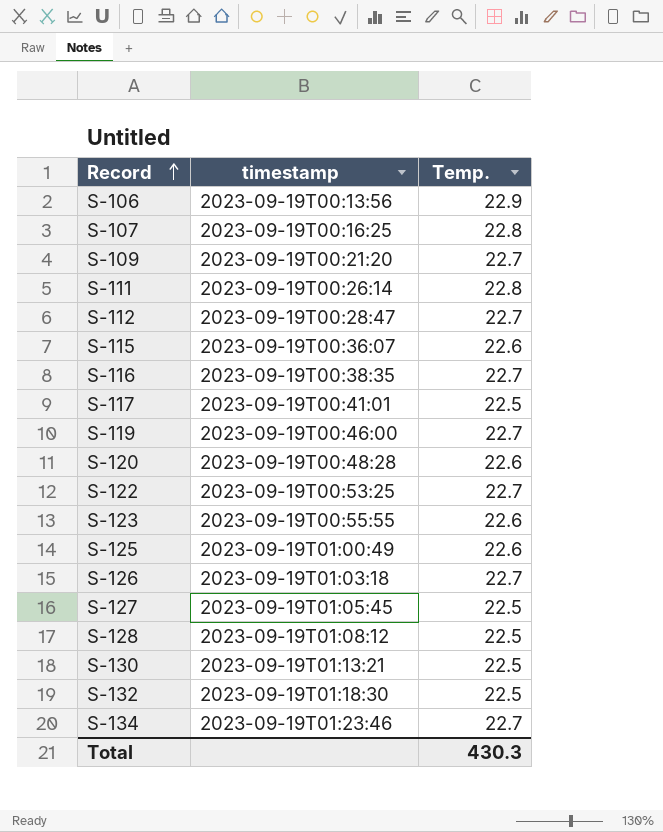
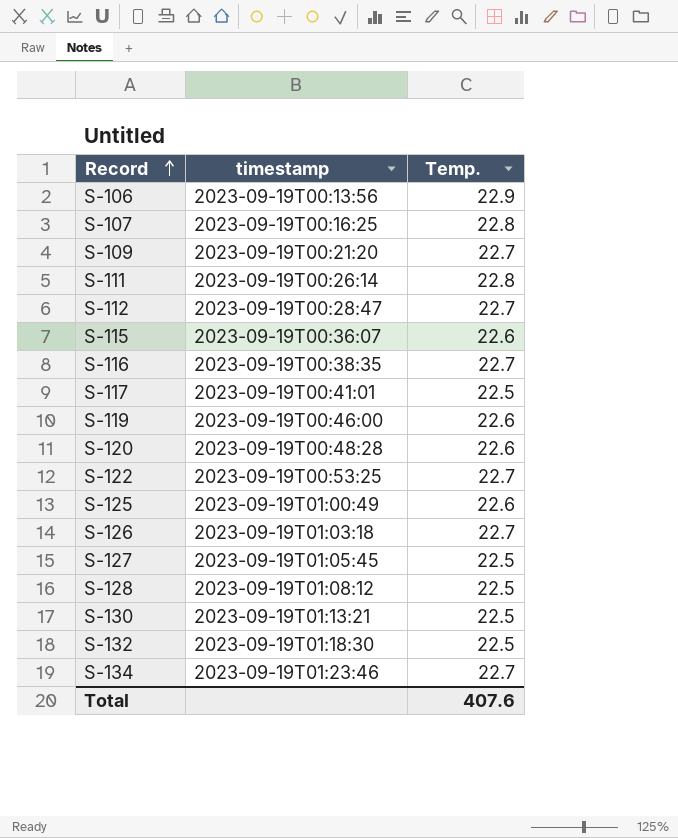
row S-123: 2023-09-19T00:55:55 | 22.6 -> none
S-119 | Temp.: 22.7 -> 22.6
Total | Temp.: 430.3 -> 407.6

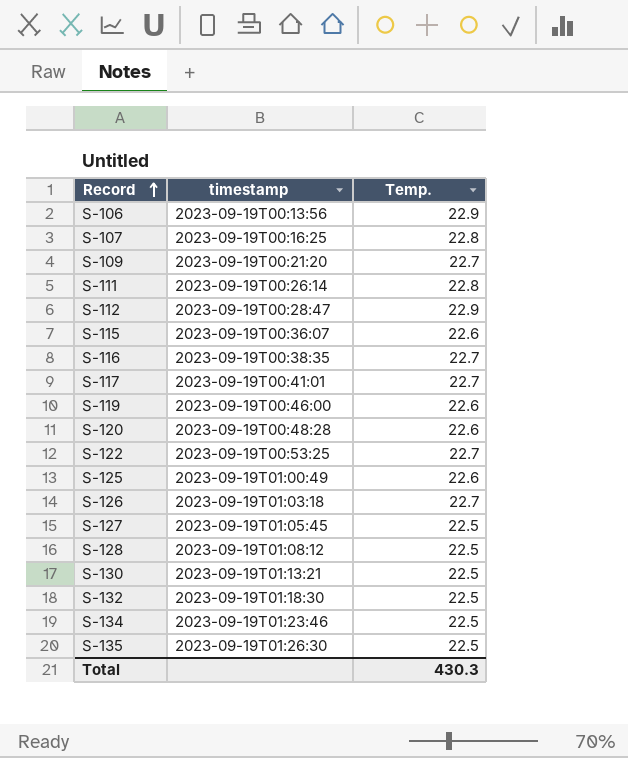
S-112 | Temp.: 22.7 -> 22.9
S-117 | Temp.: 22.5 -> 22.7
S-134 | Temp.: 22.7 -> 22.5
row S-135: none -> 2023-09-19T01:26:30 | 22.5
Total | Temp.: 407.6 -> 430.3

